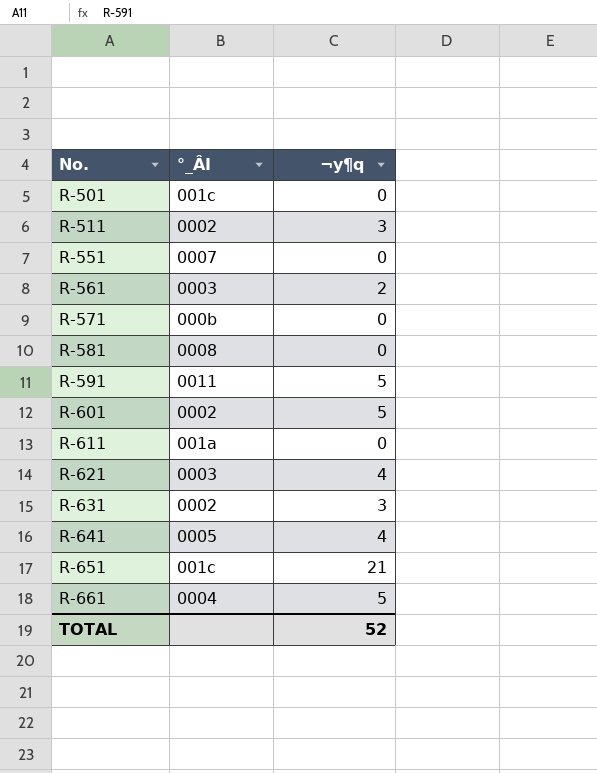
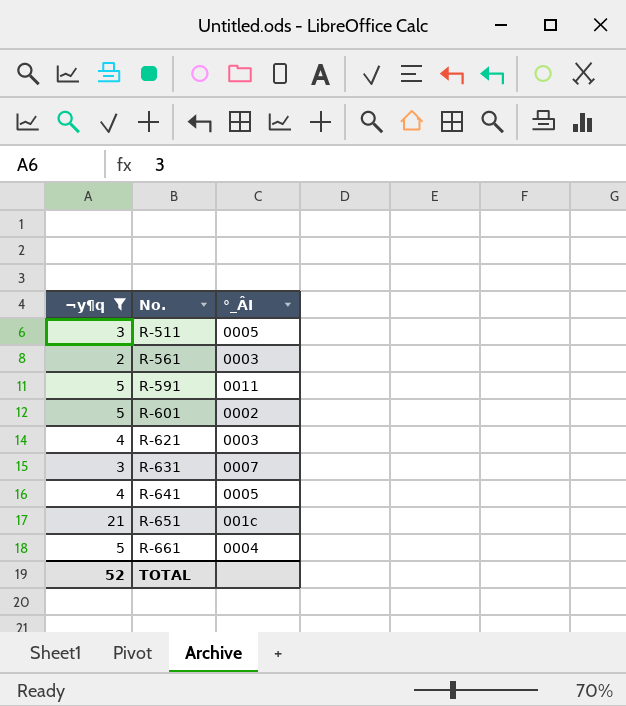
filter: none -> ¬y¶q != 0
column ¬y¶q | position: 3 -> 1
R-511 | °_ÂI: 0002 -> 0005
R-631 | °_ÂI: 0002 -> 0007

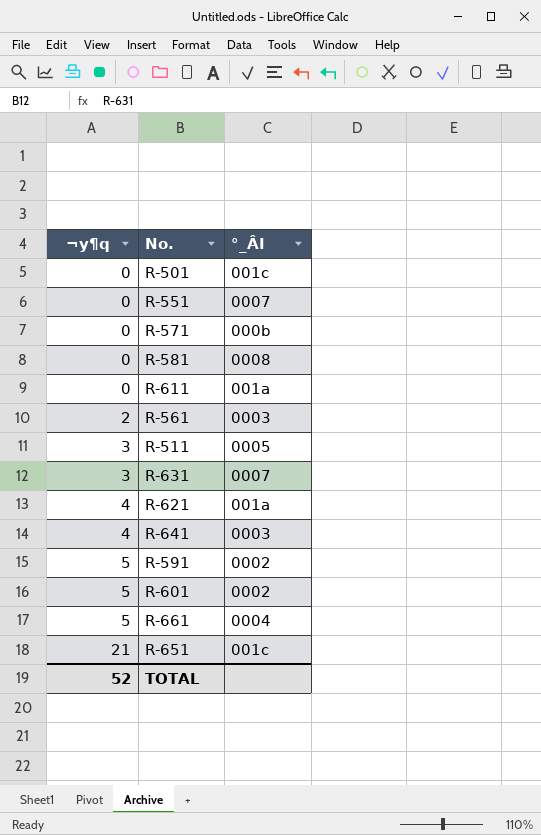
filter: ¬y¶q != 0 -> none
row order: No. ascending -> ¬y¶q ascending
R-621 | °_ÂI: 0003 -> 001a
R-641 | °_ÂI: 0005 -> 0003
R-591 | °_ÂI: 0011 -> 0002

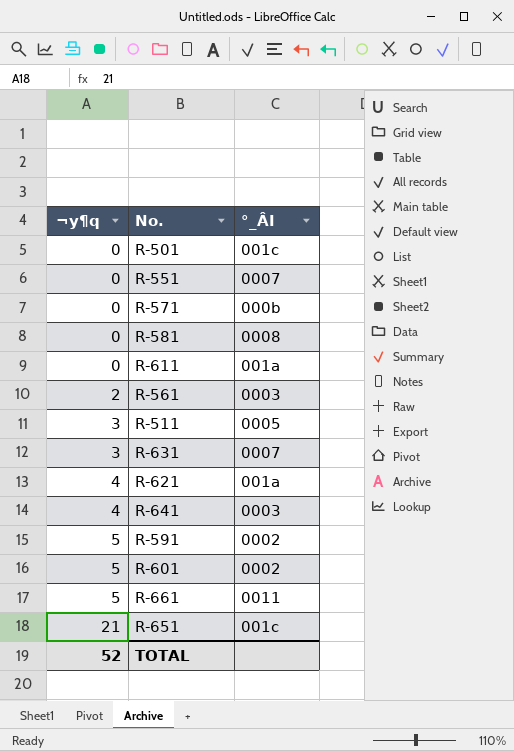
R-661 | °_ÂI: 0004 -> 0011

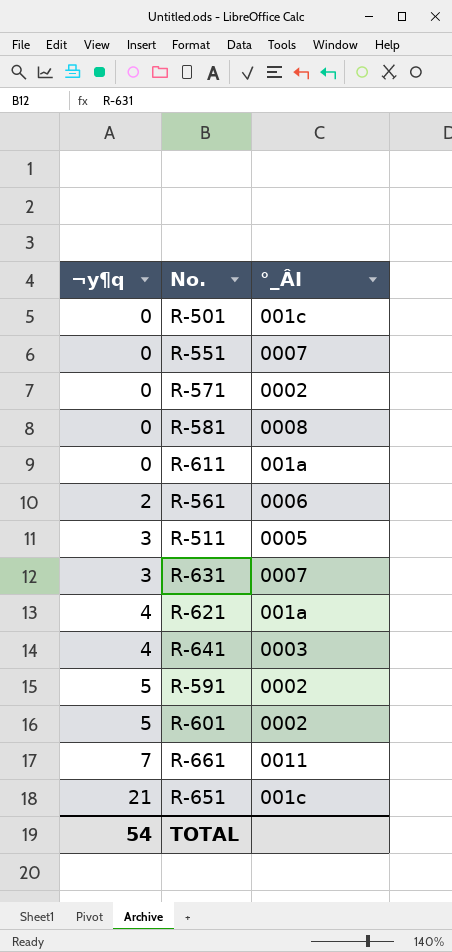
R-571 | °_ÂI: 000b -> 0002
R-561 | °_ÂI: 0003 -> 0006
R-661 | ¬y¶q: 5 -> 7
TOTAL | ¬y¶q: 52 -> 54

